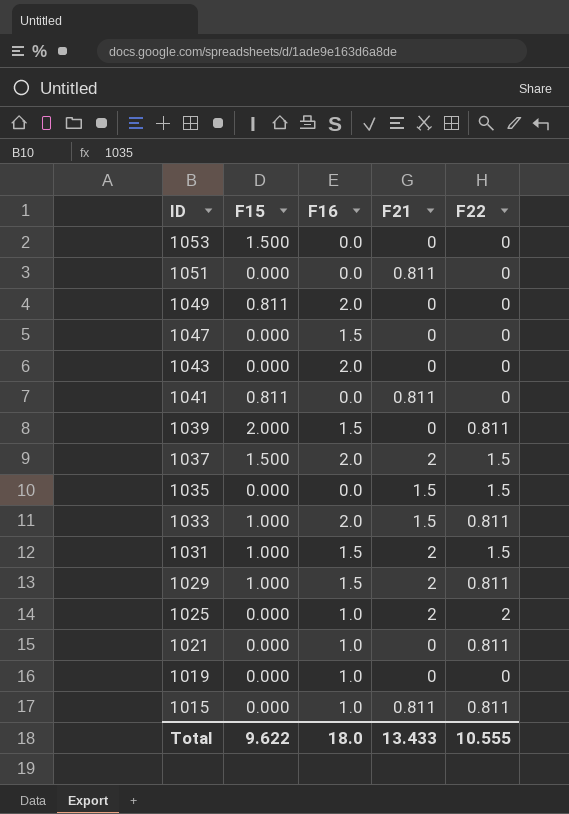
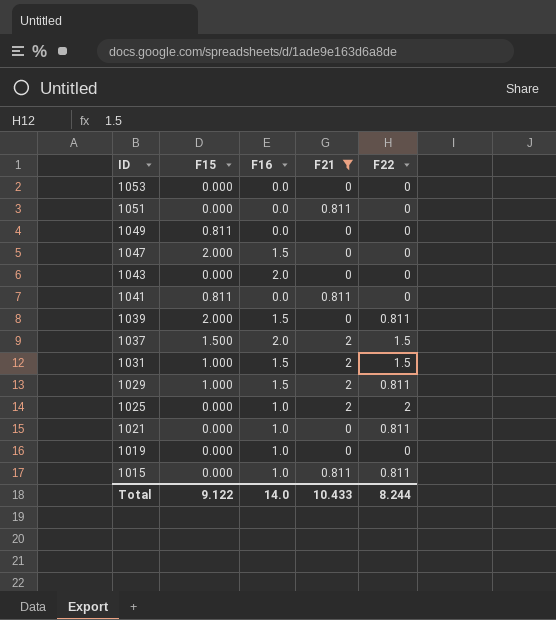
filter: none -> F21 != 1.5
1053 | F15: 1.500 -> 0.000
1049 | F16: 2.0 -> 0.0
1047 | F15: 0.000 -> 2.000
Total | F15: 9.622 -> 9.122
Total | F16: 18.0 -> 14.0
Total | F21: 13.433 -> 10.433
Total | F22: 10.555 -> 8.244

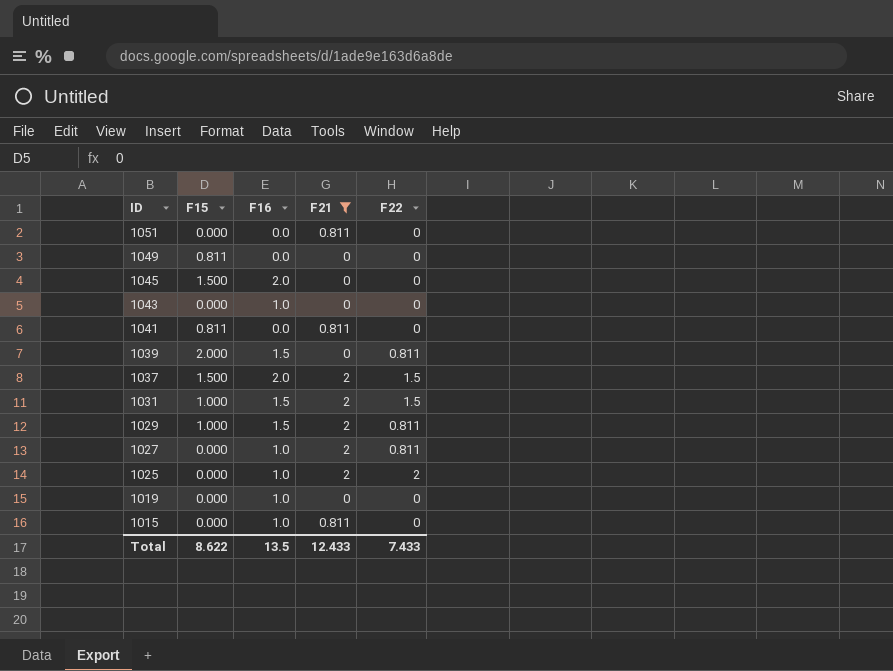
row 1053: 0.000 | 0.0 | 0 | 0 -> none
row 1047: 2.000 | 1.5 | 0 | 0 -> none
row 1021: 0.000 | 1.0 | 0 | 0.811 -> none
row 1045: none -> 1.500 | 2.0 | 0 | 0
1043 | F16: 2.0 -> 1.0
row 1027: none -> 0.000 | 1.0 | 2 | 0.811
1015 | F22: 0.811 -> 0
Total | F15: 9.122 -> 8.622
Total | F16: 14.0 -> 13.5
Total | F21: 10.433 -> 12.433
Total | F22: 8.244 -> 7.433

